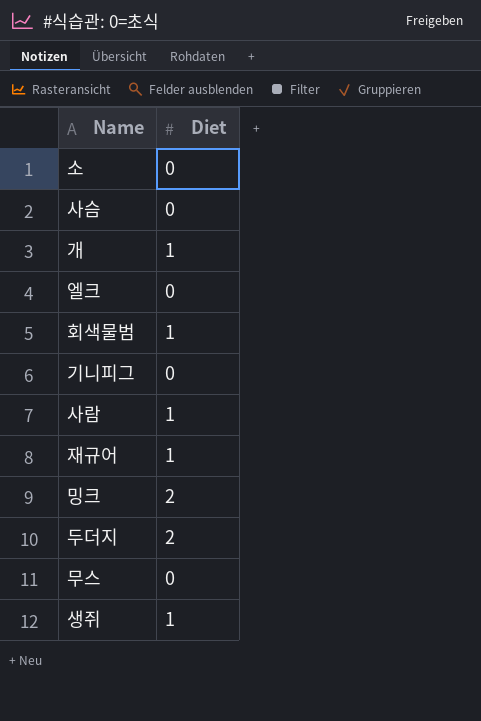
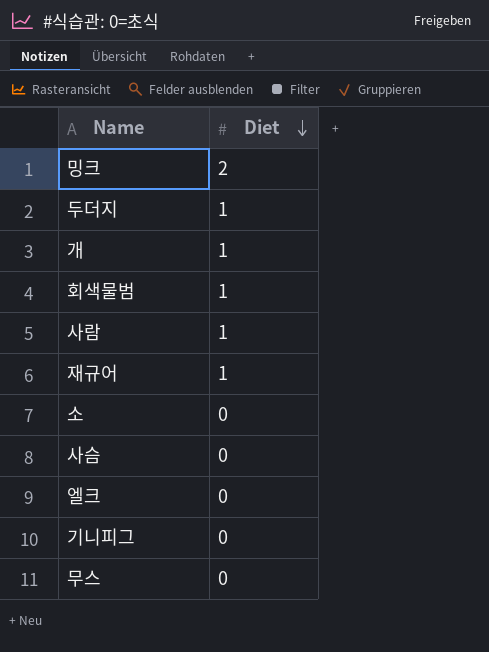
row order: none -> Diet descending
row 생쥐: 1 -> none
두더지 | Diet: 2 -> 1

